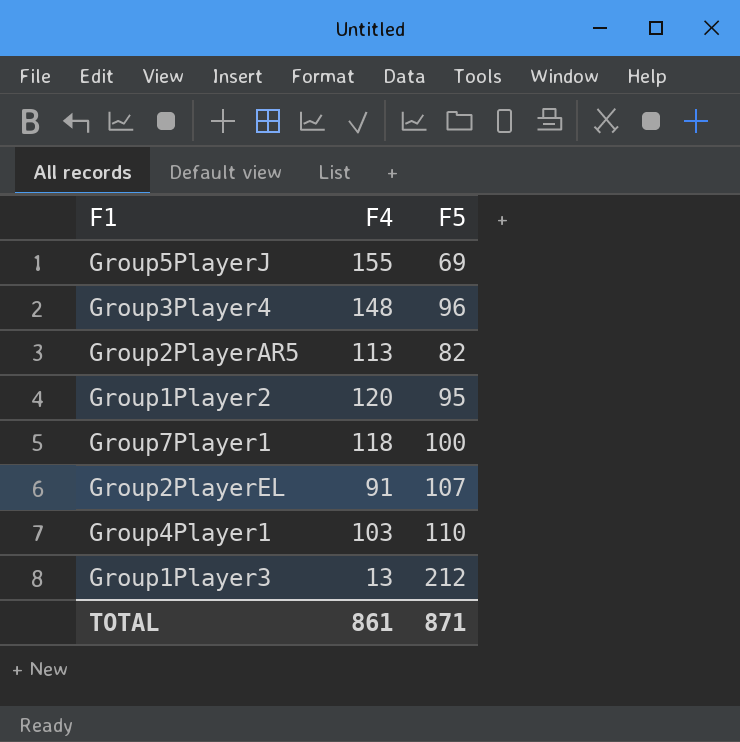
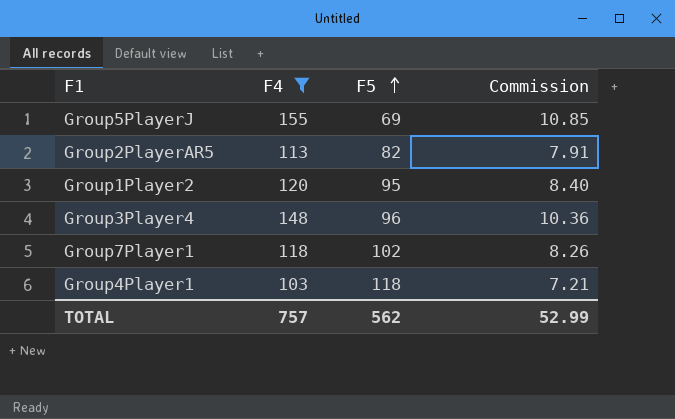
filter: none -> F4 >= 103
row order: none -> F5 ascending
column Commission | formula: none -> [F4] * 0.07
Group7Player1 | F5: 100 -> 102
Group4Player1 | F5: 110 -> 118
TOTAL | F4: 861 -> 757
TOTAL | F5: 871 -> 562

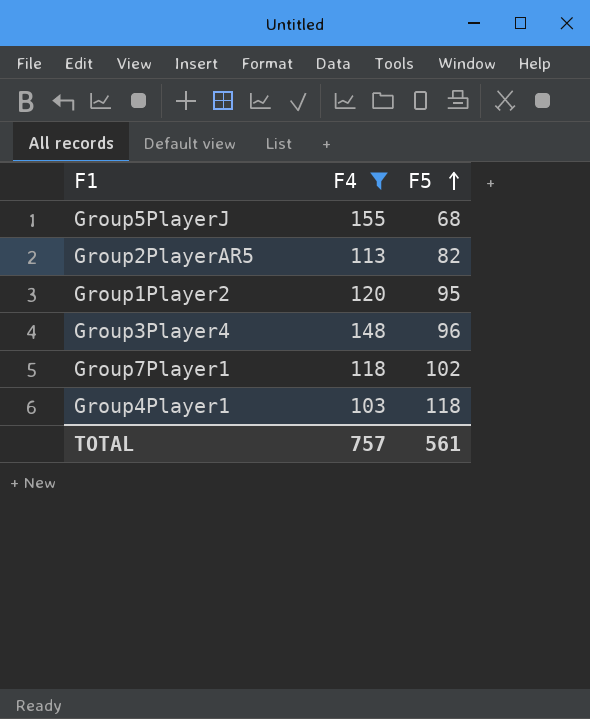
column Commission | formula: [F4] * 0.07 -> none
Group5PlayerJ | F5: 69 -> 68
TOTAL | F5: 562 -> 561

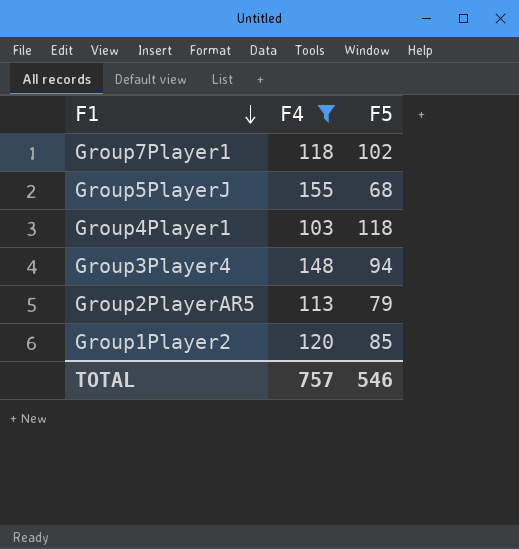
row order: F5 ascending -> F1 descending
Group3Player4 | F5: 96 -> 94
Group2PlayerAR5 | F5: 82 -> 79
Group1Player2 | F5: 95 -> 85
TOTAL | F5: 561 -> 546

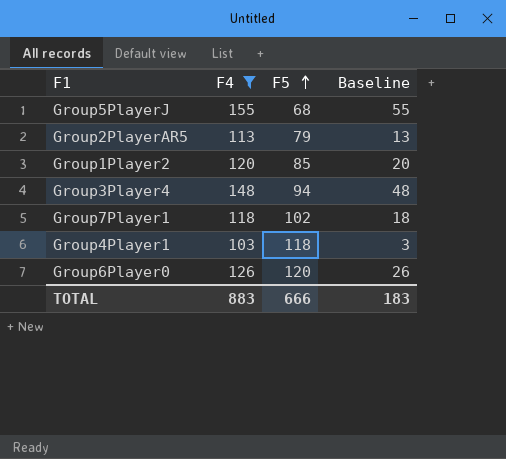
row order: F1 descending -> F5 ascending
column Baseline | formula: none -> [F4] - 100
row Group6Player0: none -> 126 | 120 | 26
TOTAL | F4: 757 -> 883
TOTAL | F5: 546 -> 666

